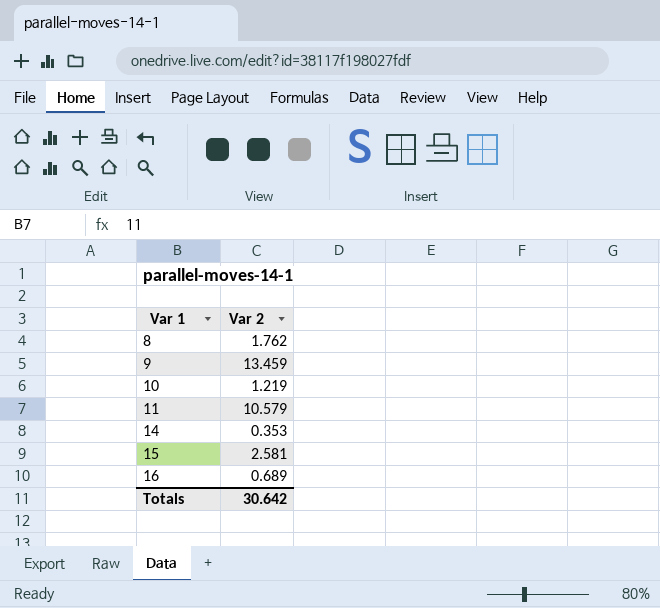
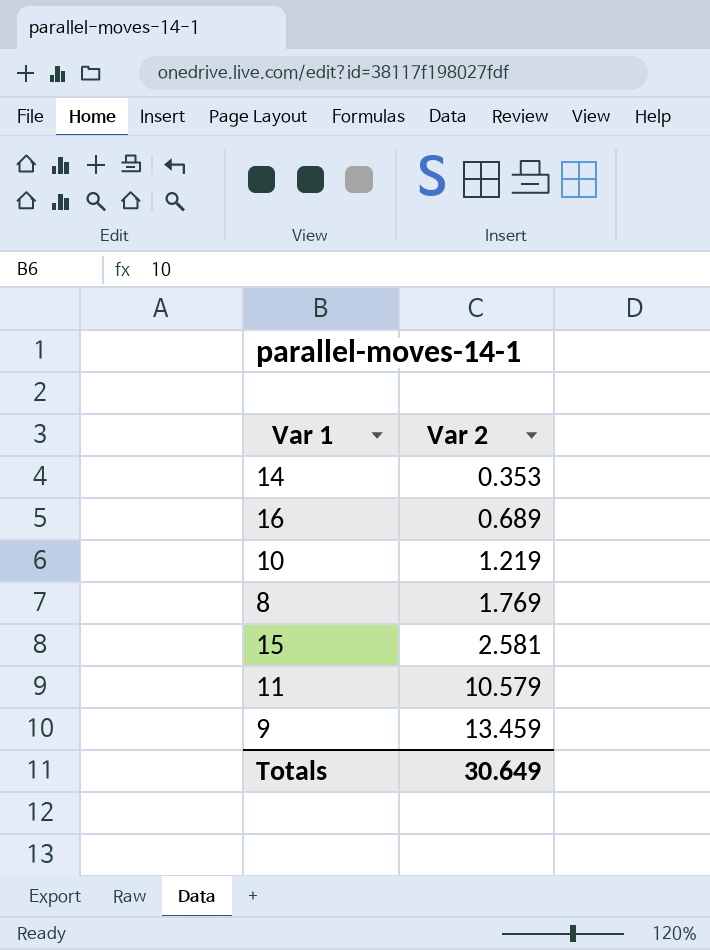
row order: Var 1 ascending -> Var 2 ascending
8 | Var 2: 1.762 -> 1.769
Totals | Var 2: 30.642 -> 30.649

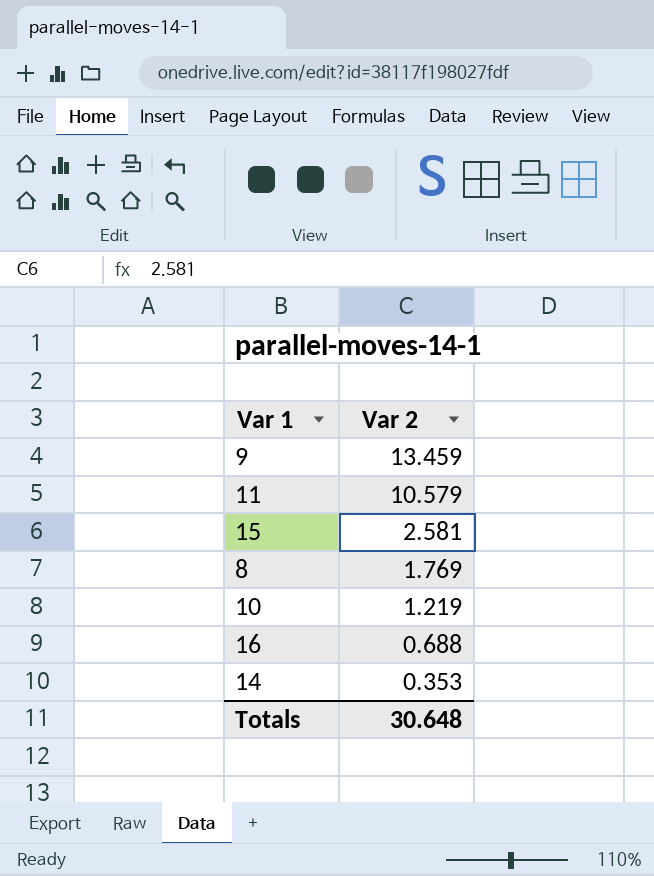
row order: Var 2 ascending -> Var 2 descending
16 | Var 2: 0.689 -> 0.688
Totals | Var 2: 30.649 -> 30.648

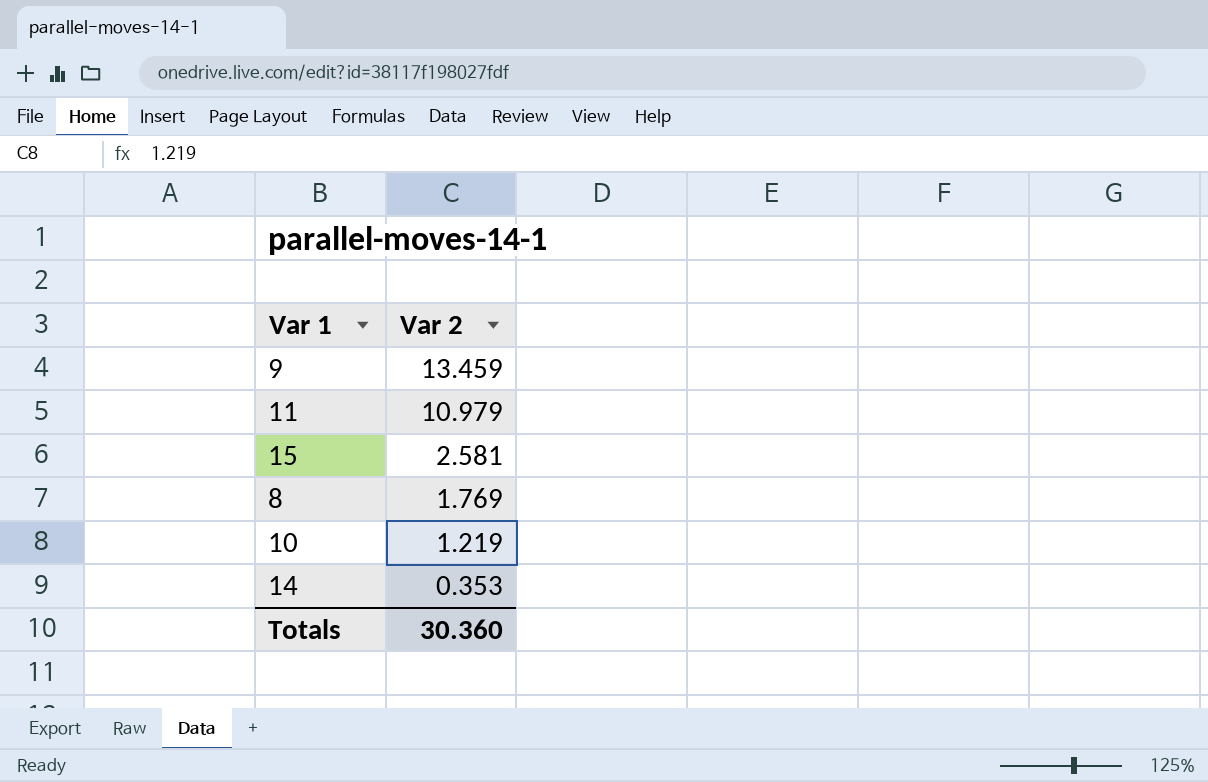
row 16: 0.688 -> none
11 | Var 2: 10.579 -> 10.979
Totals | Var 2: 30.648 -> 30.360

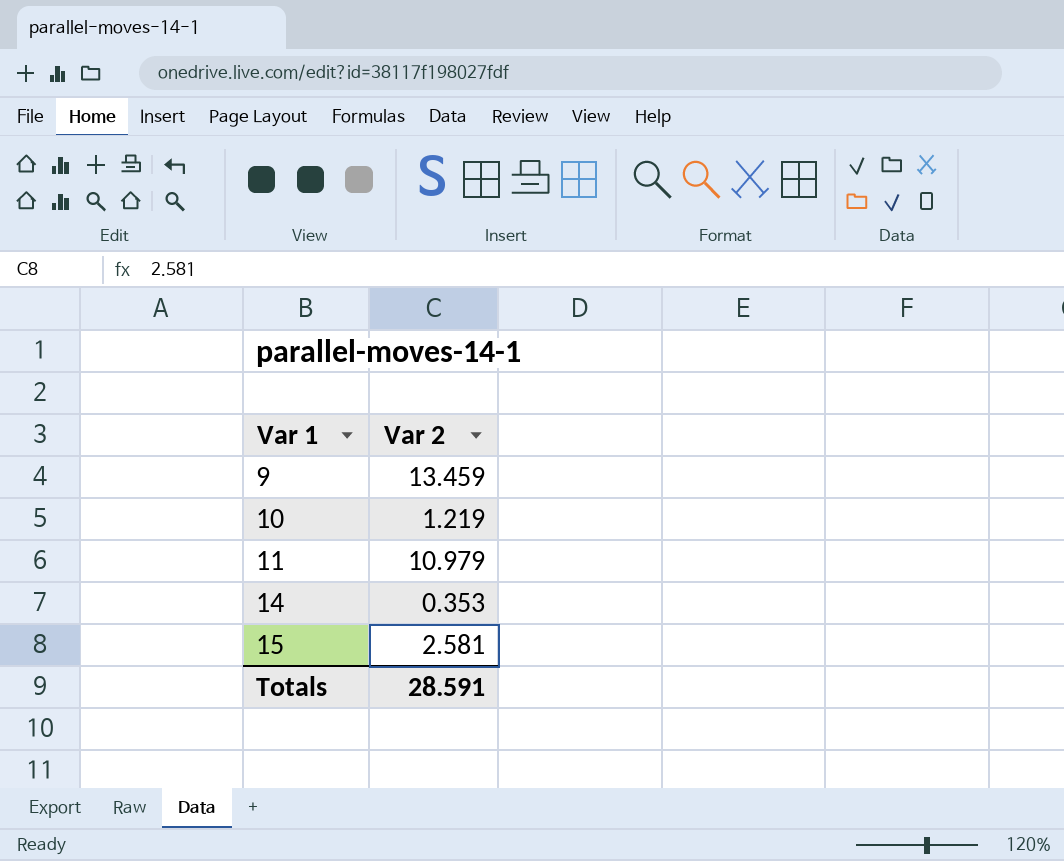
row order: Var 2 descending -> Var 1 ascending
row 8: 1.769 -> none
Totals | Var 2: 30.360 -> 28.591

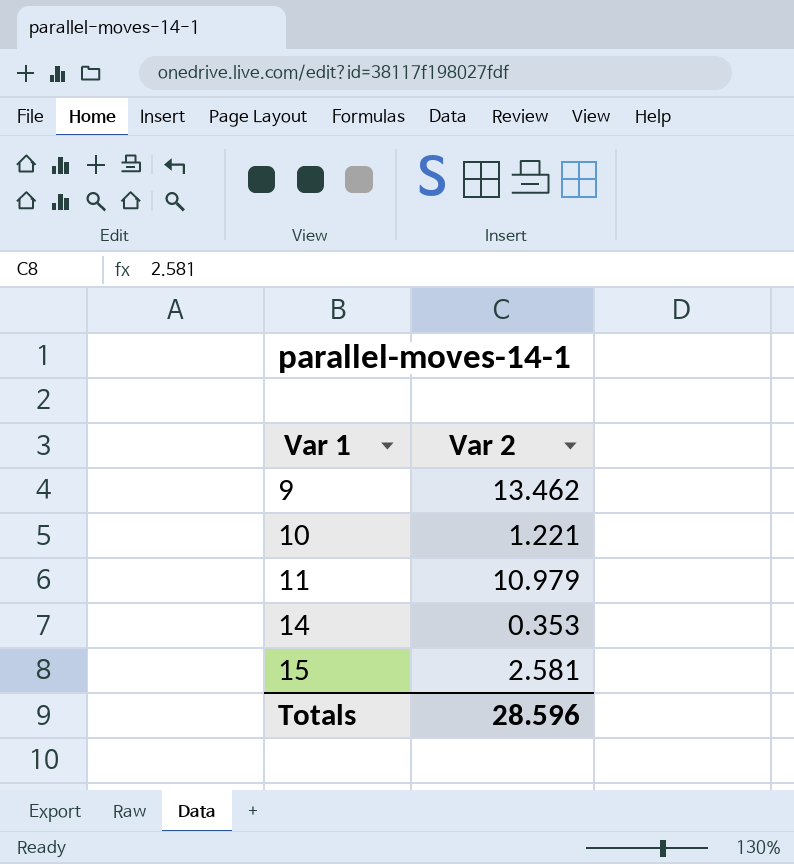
9 | Var 2: 13.459 -> 13.462
10 | Var 2: 1.219 -> 1.221
Totals | Var 2: 28.591 -> 28.596

